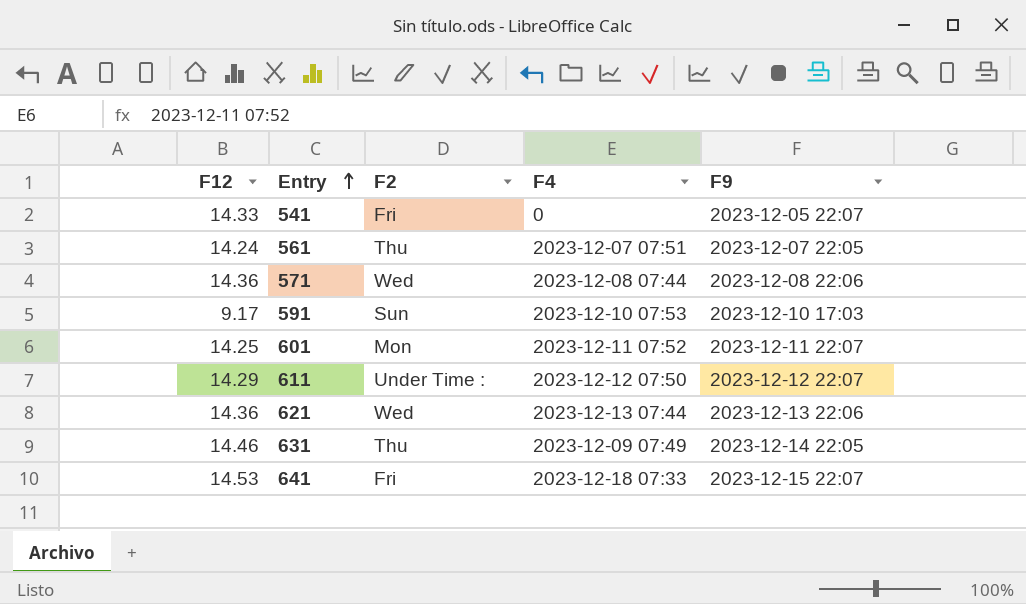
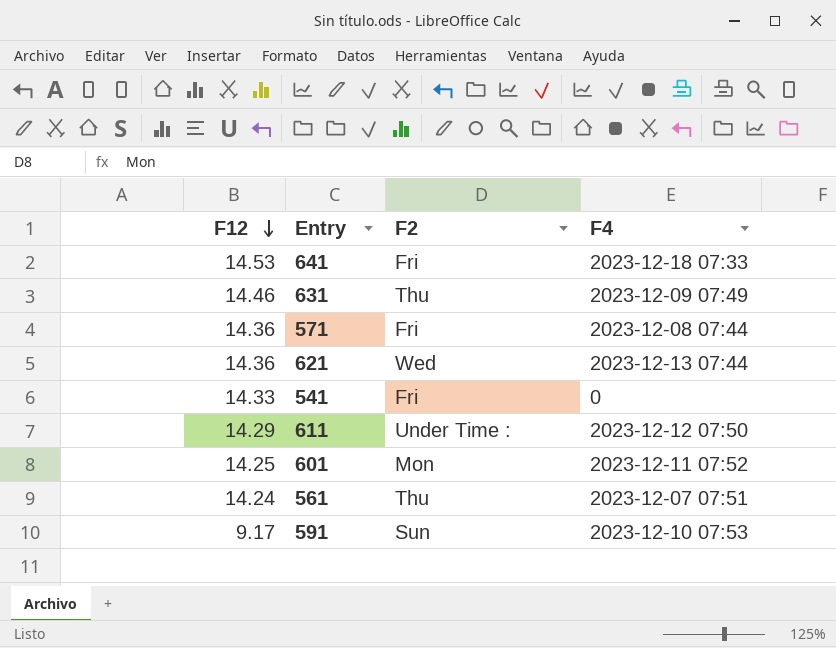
row order: Entry ascending -> F12 descending
column F9 | position: 5 -> none
571 | F2: Wed -> Fri

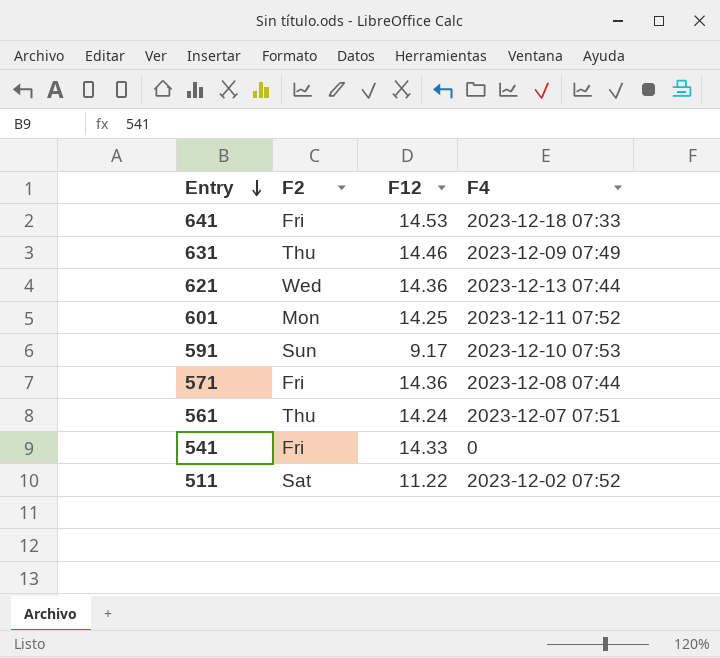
row order: F12 descending -> Entry descending
column F12 | position: 1 -> 3
row 611: 14.29 | Under Time : | 2023-12-12 07:50 -> none
row 511: none -> Sat | 11.22 | 2023-12-02 07:52

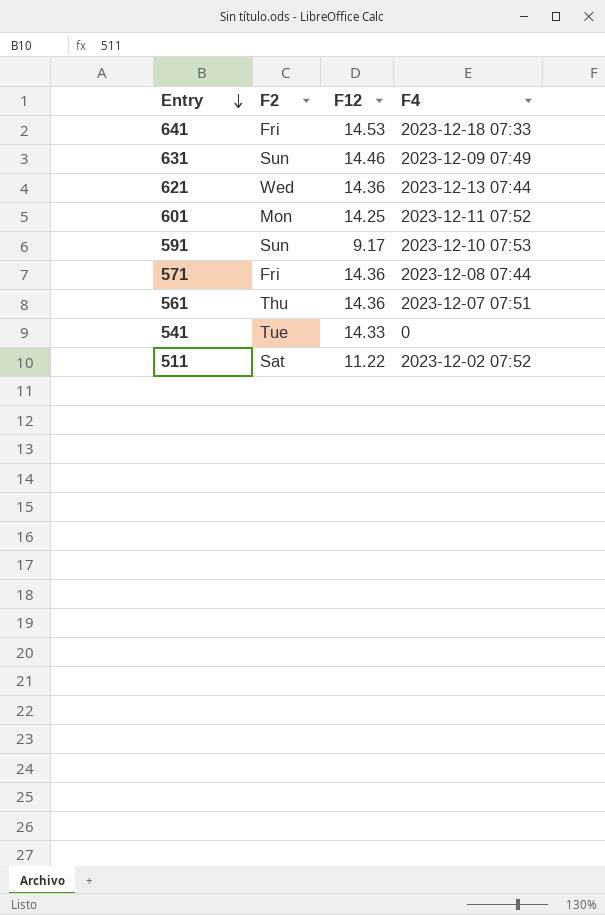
631 | F2: Thu -> Sun
561 | F12: 14.24 -> 14.36
541 | F2: Fri -> Tue

